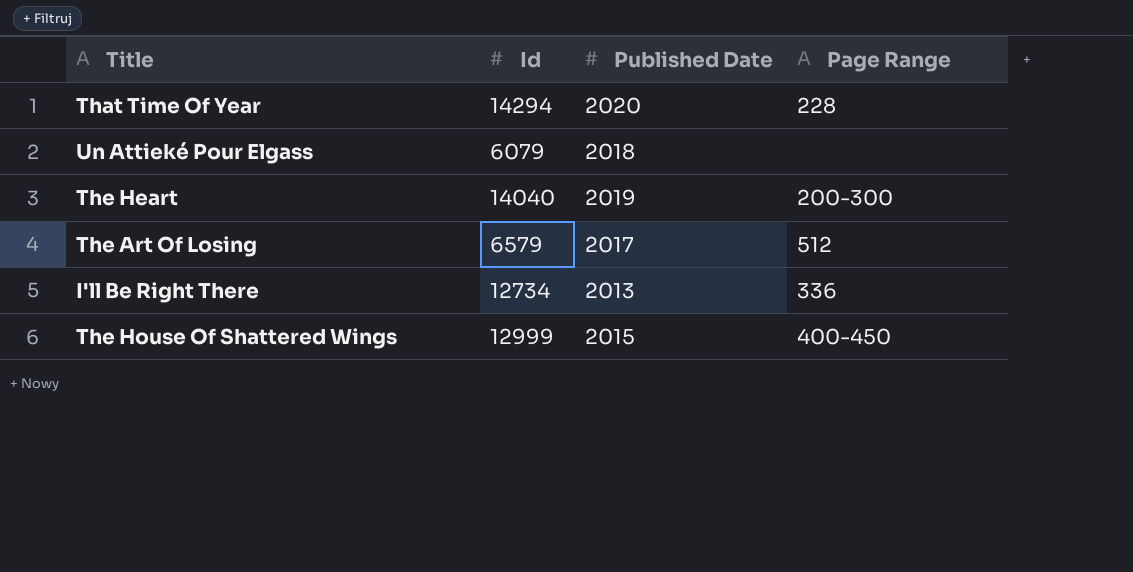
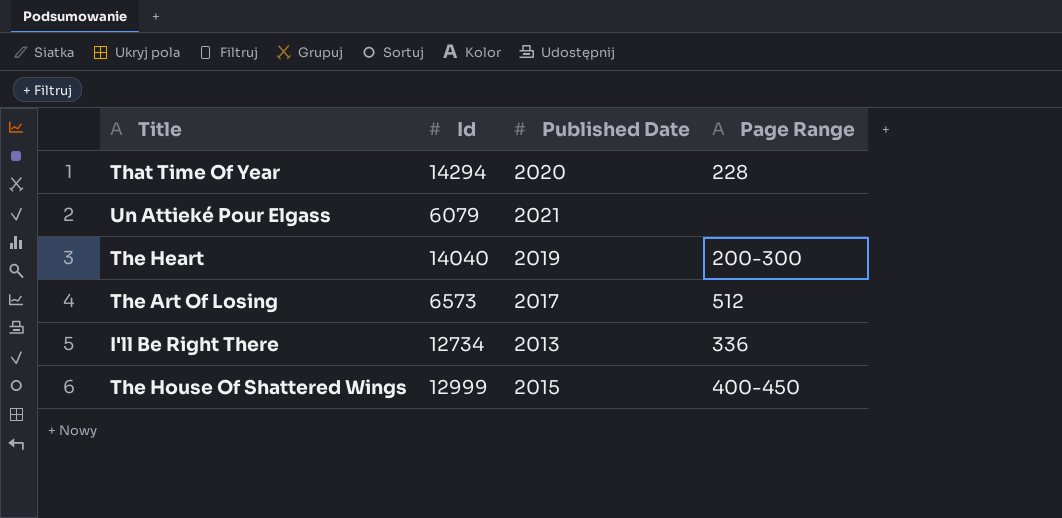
Un Attieké Pour Elgass | Published Date: 2018 -> 2021
The Art Of Losing | Id: 6579 -> 6573

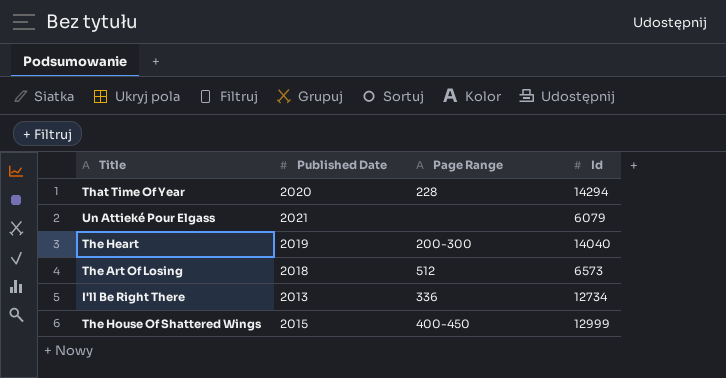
column Id | position: 2 -> 4
The Art Of Losing | Published Date: 2017 -> 2018

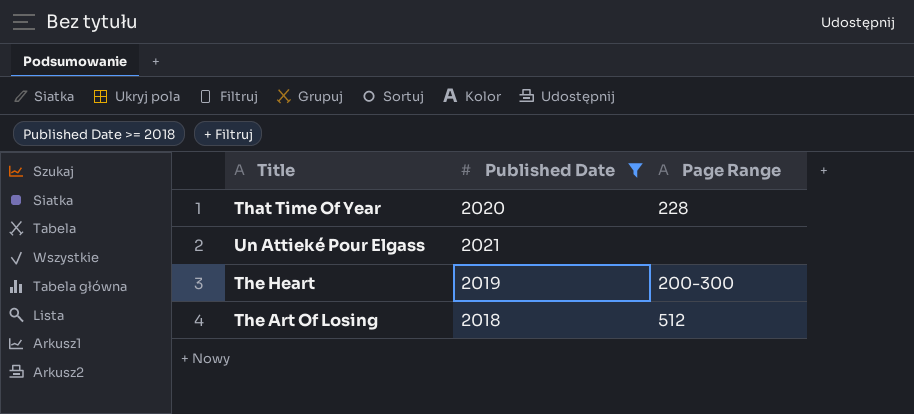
filter: none -> Published Date >= 2018
column Id | position: 4 -> none

